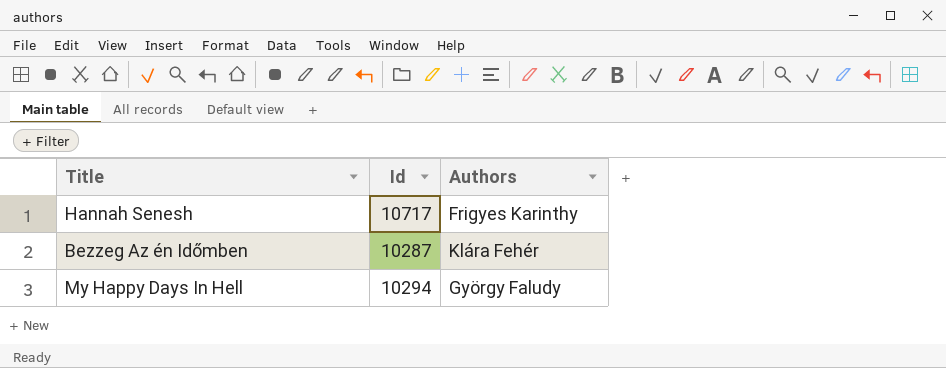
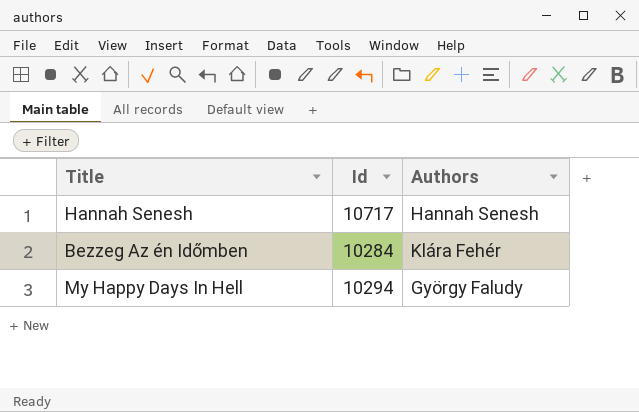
Hannah Senesh | Authors: Frigyes Karinthy -> Hannah Senesh
Bezzeg Az én Időmben | Id: 10287 -> 10284

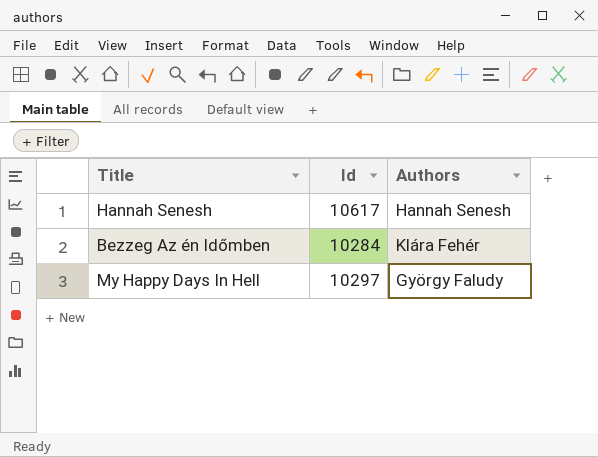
Hannah Senesh | Id: 10717 -> 10617
My Happy Days In Hell | Id: 10294 -> 10297

